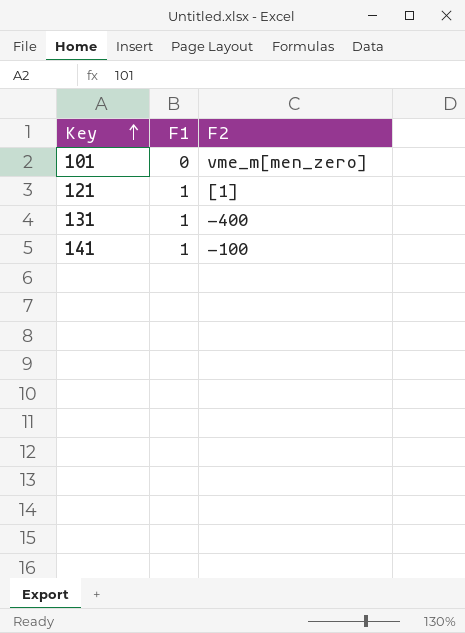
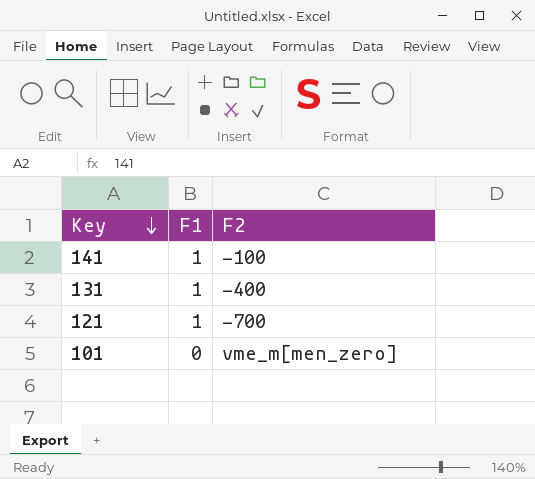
row order: Key ascending -> Key descending
121 | F2: [1] -> -700

